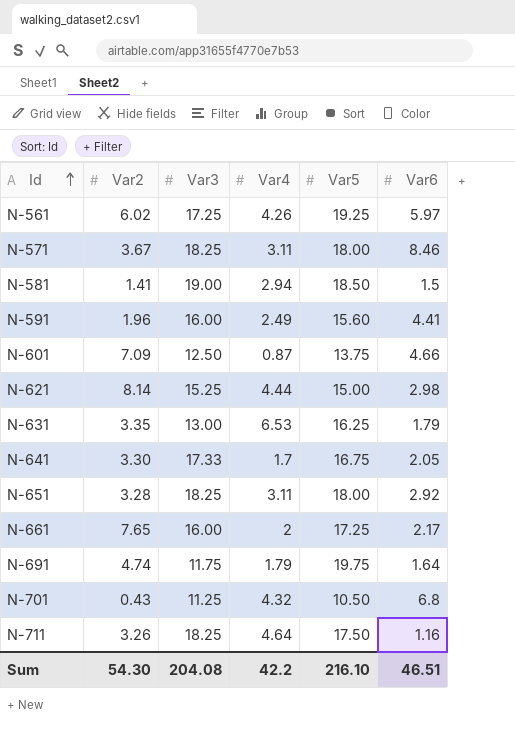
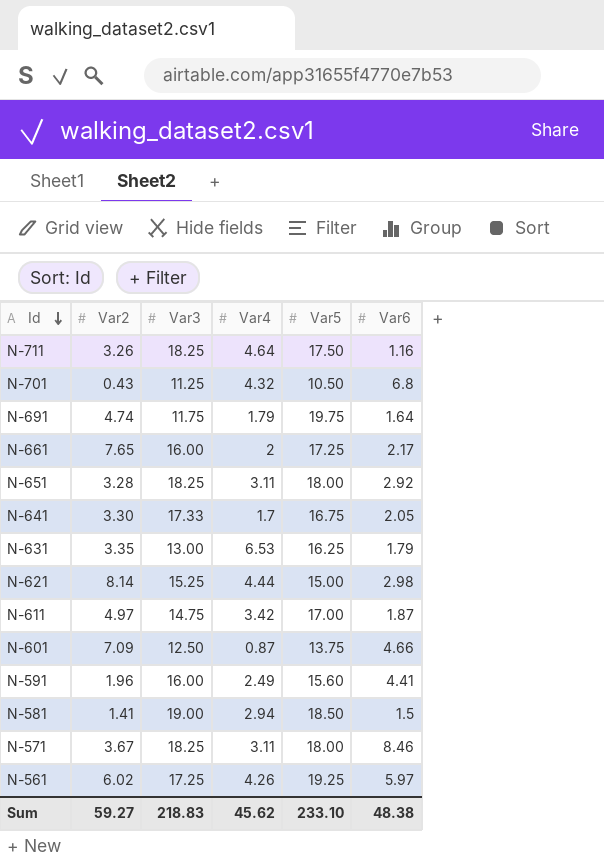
row order: Id ascending -> Id descending
row N-611: none -> 4.97 | 14.75 | 3.42 | 17.00 | 1.87
Sum | Var2: 54.30 -> 59.27
Sum | Var3: 204.08 -> 218.83
Sum | Var4: 42.2 -> 45.62
Sum | Var5: 216.10 -> 233.10
Sum | Var6: 46.51 -> 48.38

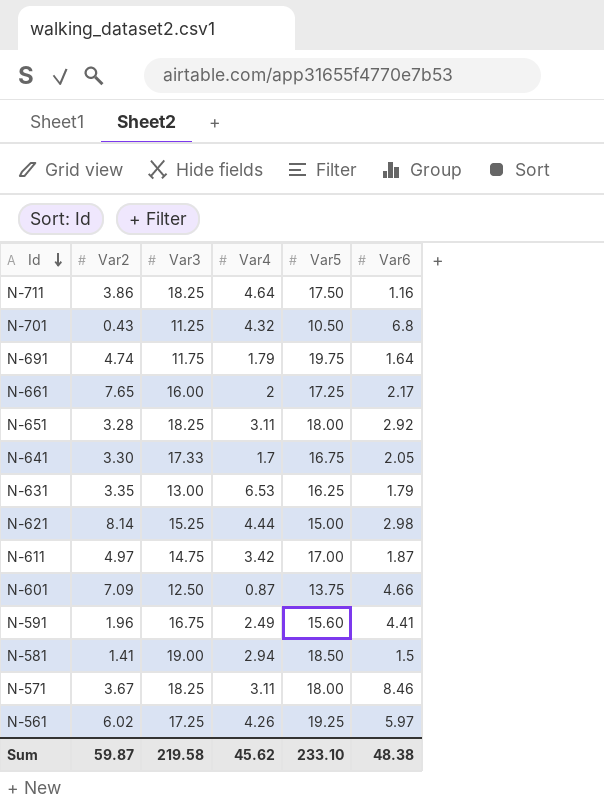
N-711 | Var2: 3.26 -> 3.86
N-591 | Var3: 16.00 -> 16.75
Sum | Var2: 59.27 -> 59.87
Sum | Var3: 218.83 -> 219.58

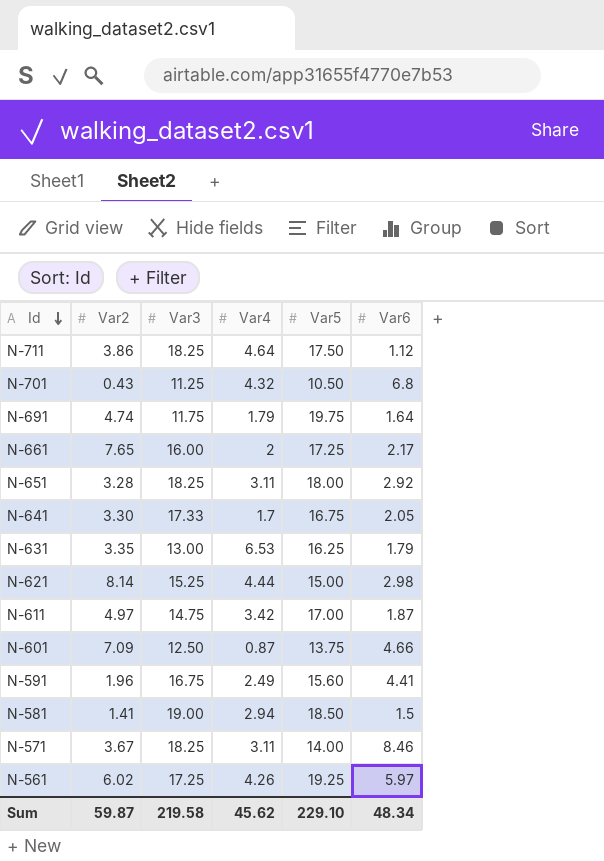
N-711 | Var6: 1.16 -> 1.12
N-571 | Var5: 18.00 -> 14.00
Sum | Var5: 233.10 -> 229.10
Sum | Var6: 48.38 -> 48.34

